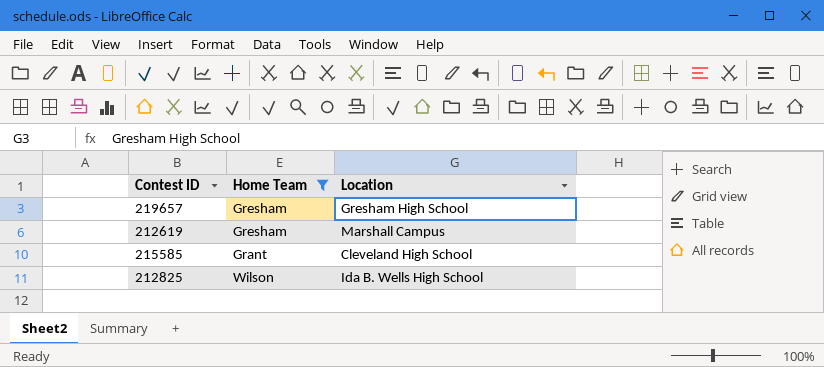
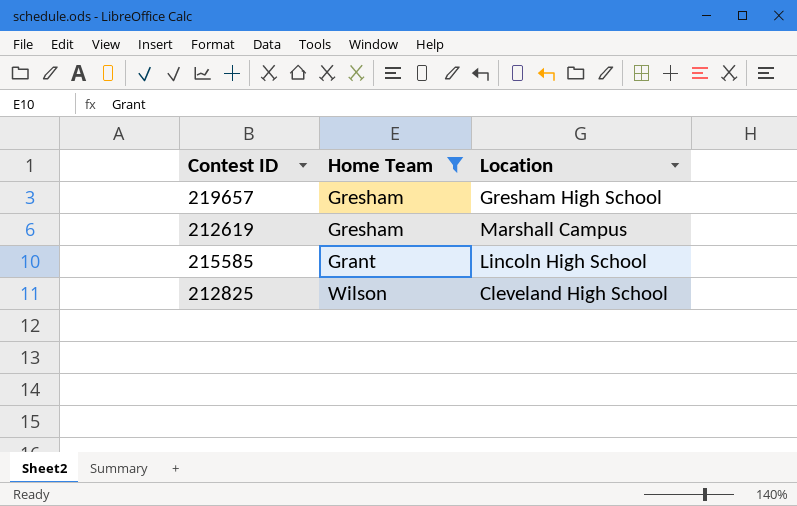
215585 | Location: Cleveland High School -> Lincoln High School
212825 | Location: Ida B. Wells High School -> Cleveland High School

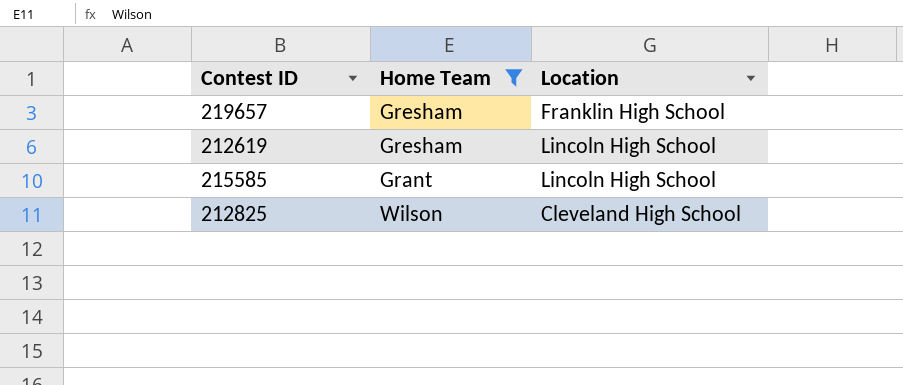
219657 | Location: Gresham High School -> Franklin High School
212619 | Location: Marshall Campus -> Lincoln High School

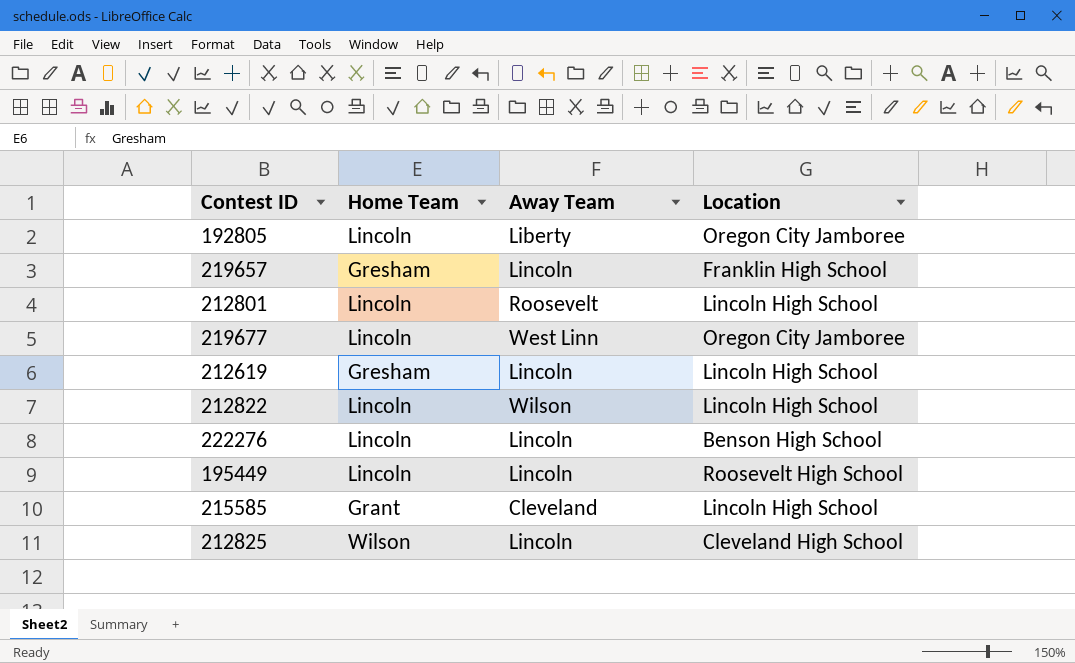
filter: Home Team != Lincoln -> none
column Away Team | position: none -> 3

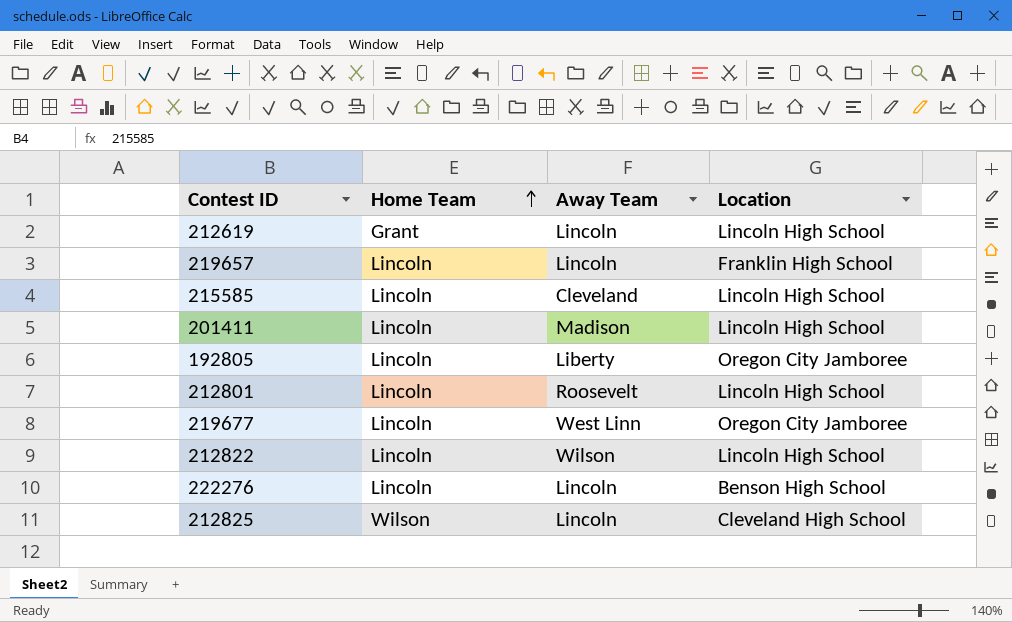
row order: none -> Home Team ascending
row 195449: Lincoln | Lincoln | Roosevelt High School -> none
212619 | Home Team: Gresham -> Grant
219657 | Home Team: Gresham -> Lincoln
215585 | Home Team: Grant -> Lincoln
row 201411: none -> Lincoln | Madison | Lincoln High School

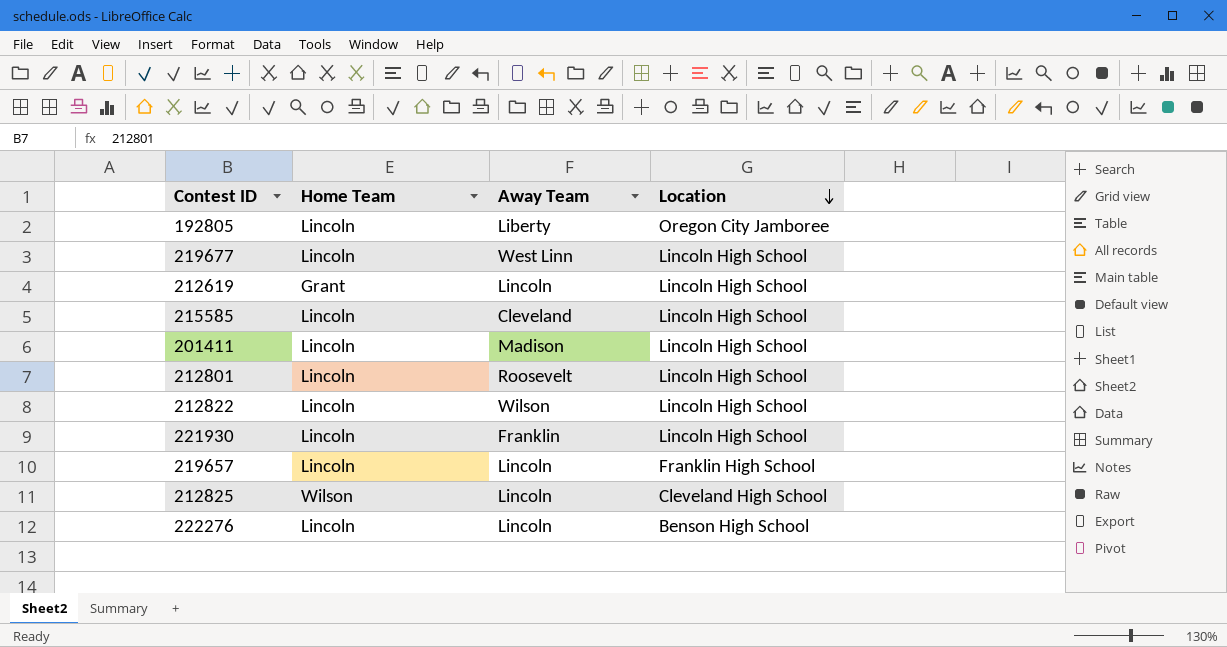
row order: Home Team ascending -> Location descending
219677 | Location: Oregon City Jamboree -> Lincoln High School
row 221930: none -> Lincoln | Franklin | Lincoln High School

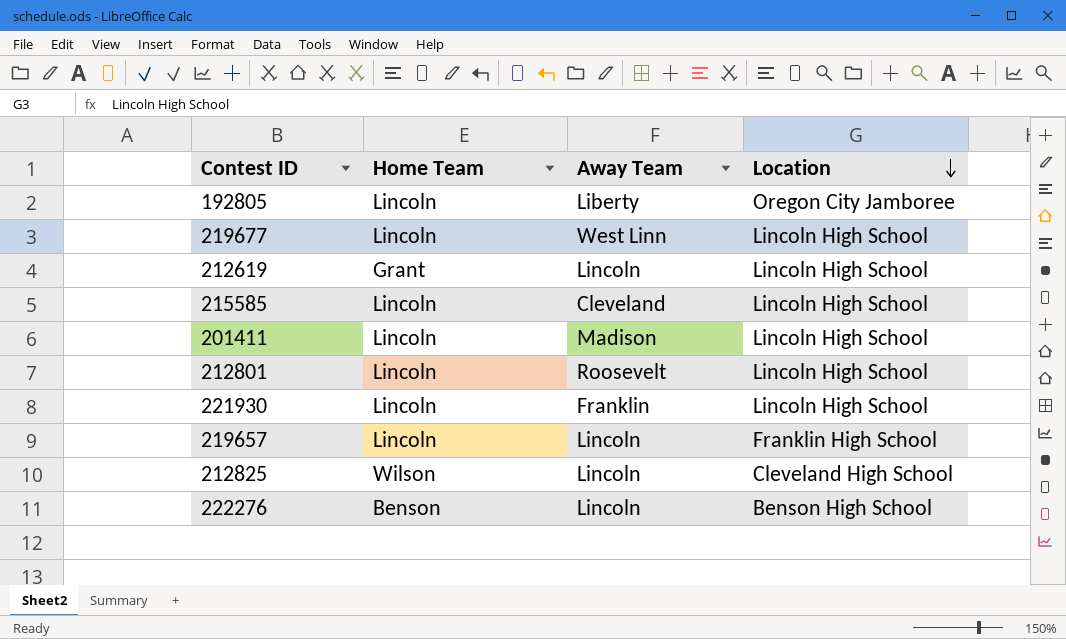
row 212822: Lincoln | Wilson | Lincoln High School -> none
222276 | Home Team: Lincoln -> Benson

